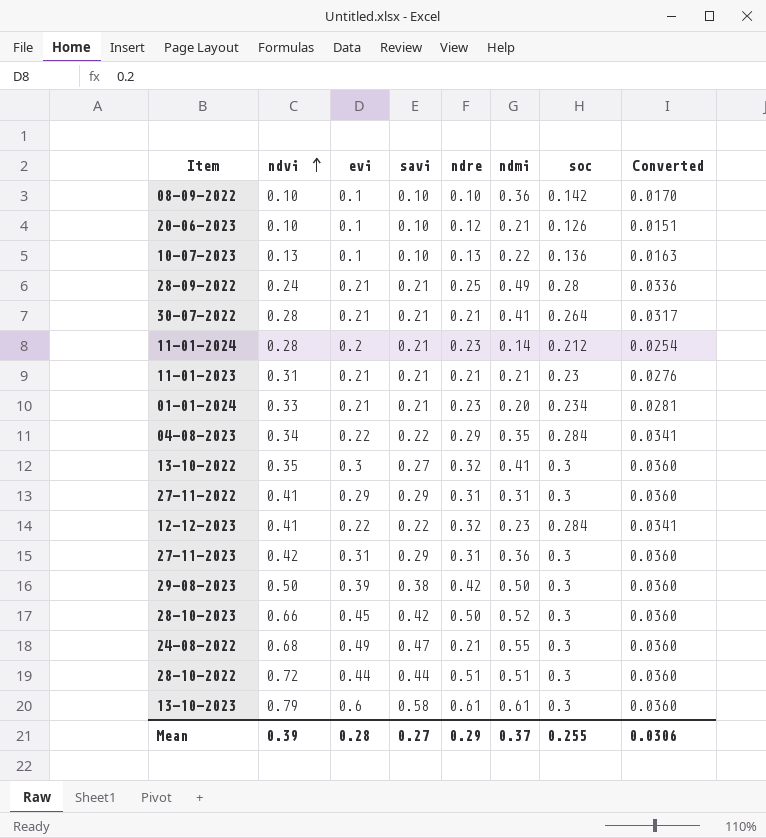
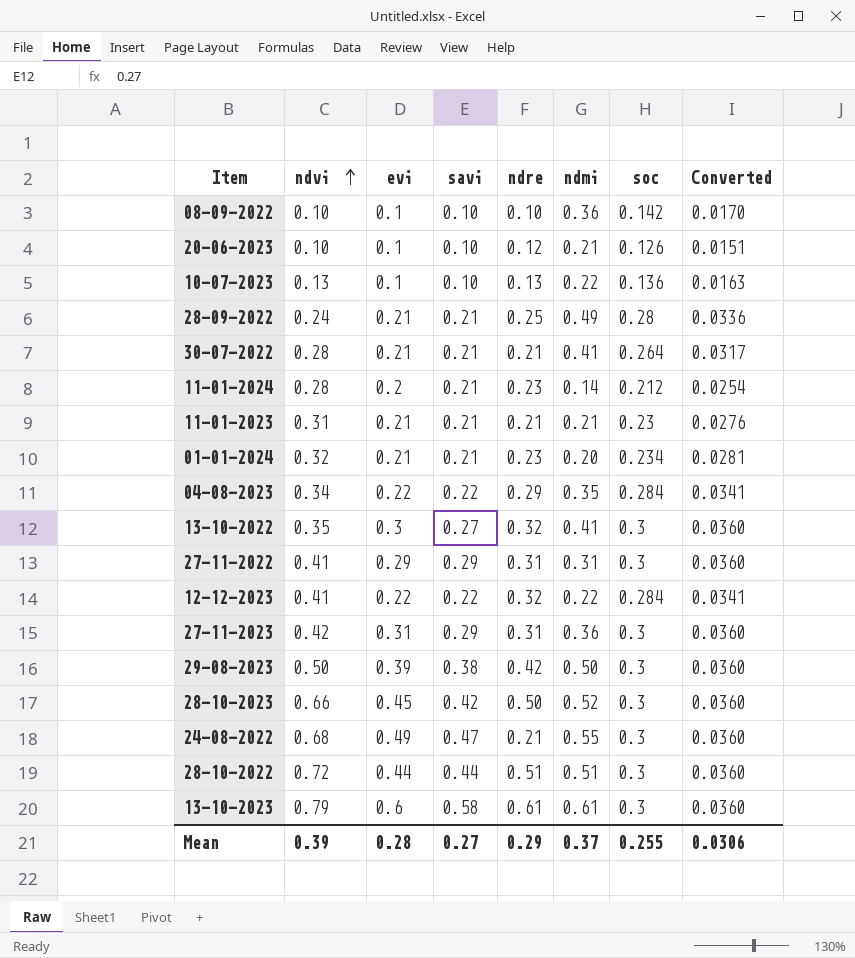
01-01-2024 | ndvi: 0.33 -> 0.32
12-12-2023 | ndmi: 0.23 -> 0.22

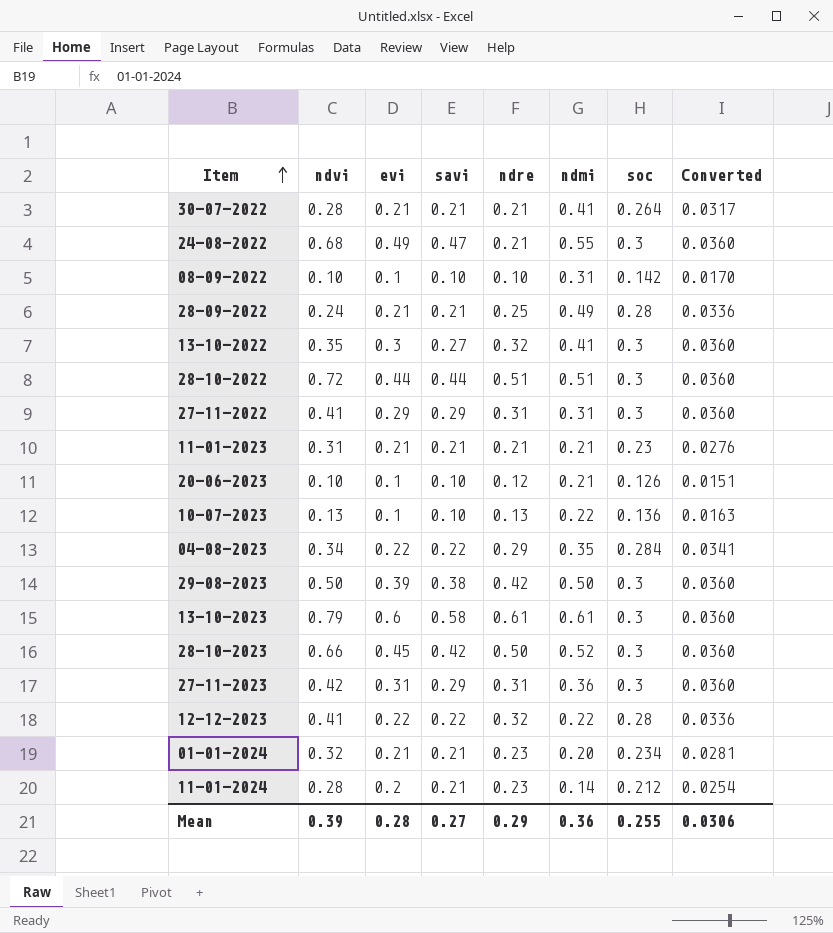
row order: ndvi ascending -> Item ascending
08-09-2022 | ndmi: 0.36 -> 0.31
12-12-2023 | soc: 0.284 -> 0.28
12-12-2023 | Converted: 0.0341 -> 0.0336
Mean | ndmi: 0.37 -> 0.36

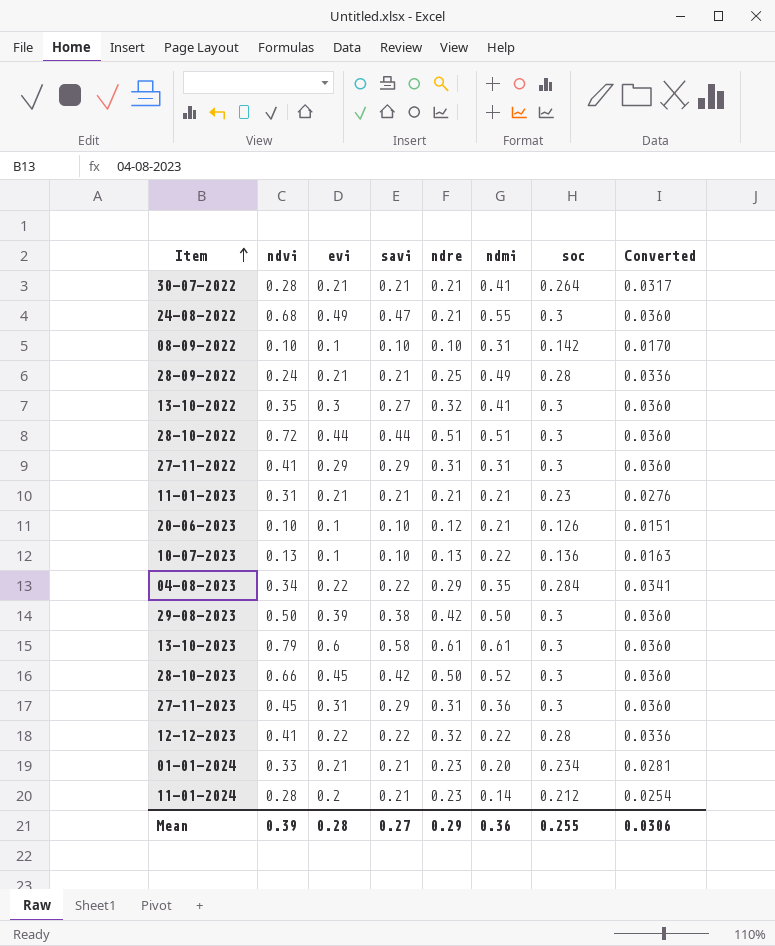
27-11-2023 | ndvi: 0.42 -> 0.45
01-01-2024 | ndvi: 0.32 -> 0.33

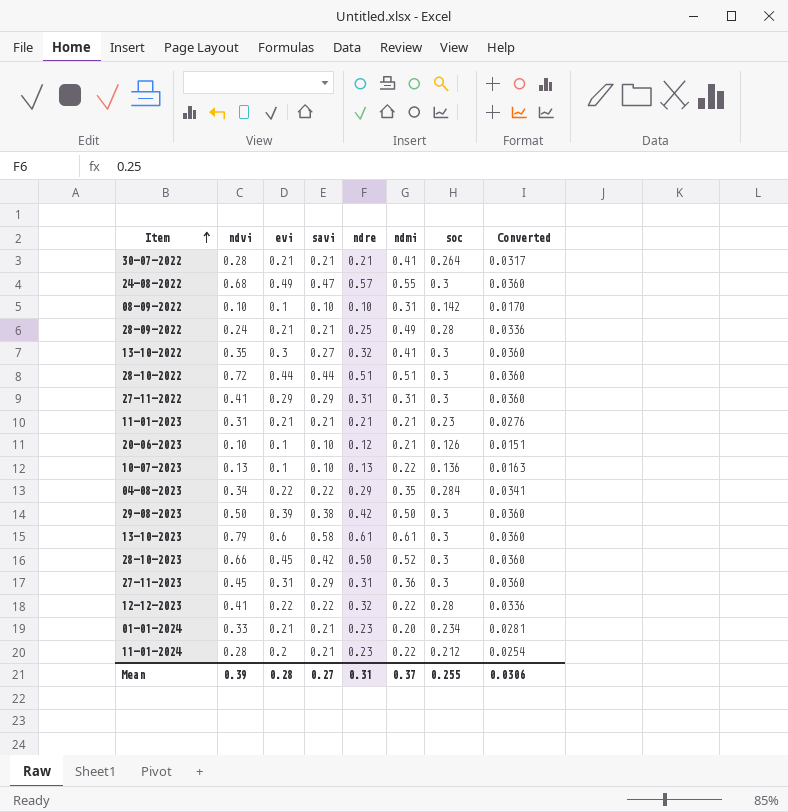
24-08-2022 | ndre: 0.21 -> 0.57
11-01-2024 | ndmi: 0.14 -> 0.22
Mean | ndre: 0.29 -> 0.31
Mean | ndmi: 0.36 -> 0.37

